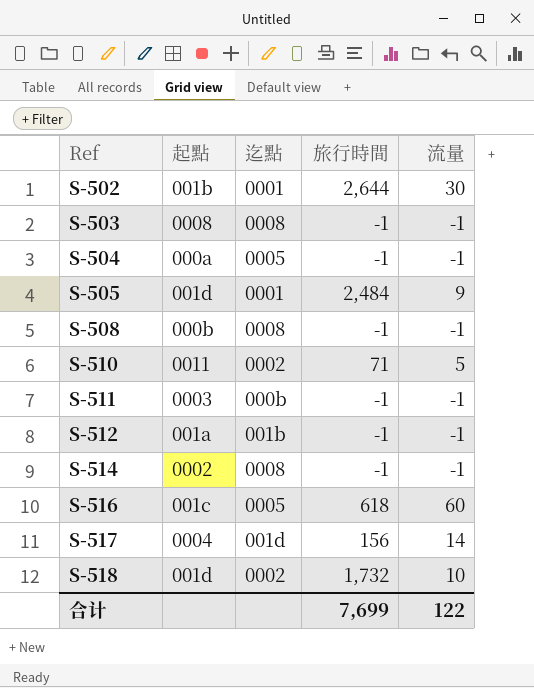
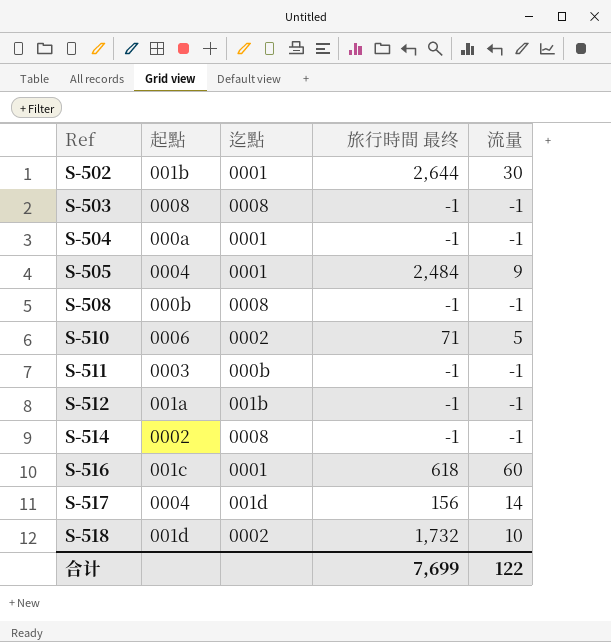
column name: 旅行時間 -> 旅行時間 最终
S-504 | 迄點: 0005 -> 0001
S-505 | 起點: 001d -> 0004
S-510 | 起點: 0011 -> 0006
S-516 | 迄點: 0005 -> 0001

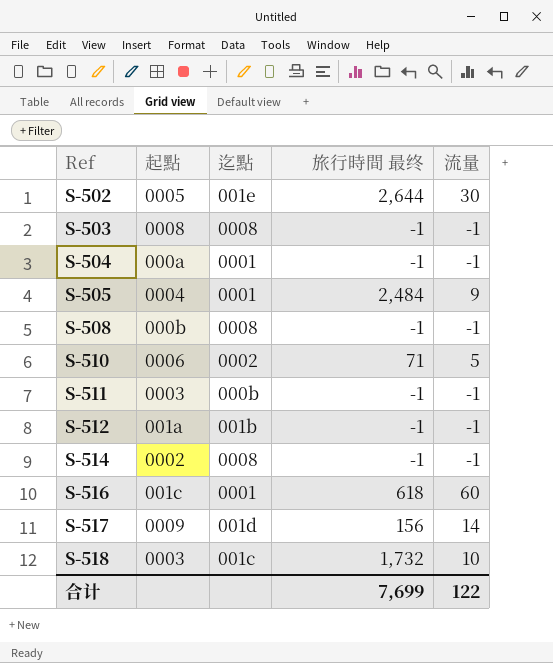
S-502 | 起點: 001b -> 0005
S-502 | 迄點: 0001 -> 001e
S-517 | 起點: 0004 -> 0009
S-518 | 起點: 001d -> 0003
S-518 | 迄點: 0002 -> 001c

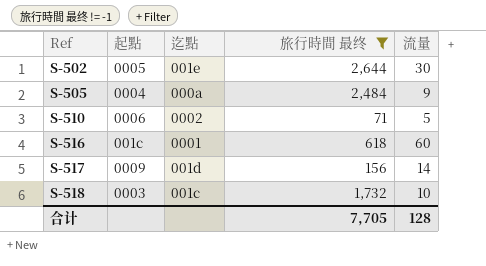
filter: none -> 旅行時間 最终 != -1
S-505 | 迄點: 0001 -> 000a
合计 | 旅行時間 最终: 7,699 -> 7,705
合计 | 流量: 122 -> 128

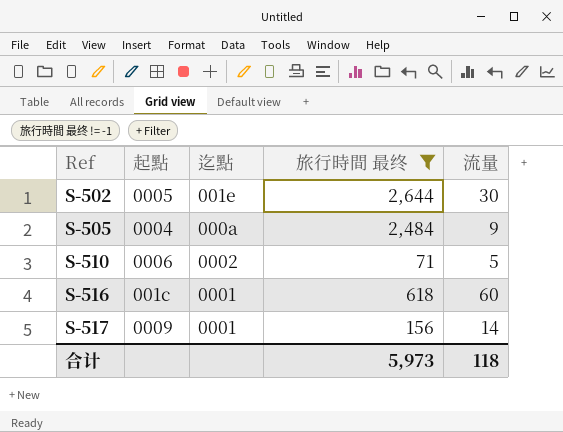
row S-518: 0003 | 001c | 1,732 | 10 -> none
S-517 | 迄點: 001d -> 0001
合计 | 旅行時間 最终: 7,705 -> 5,973
合计 | 流量: 128 -> 118

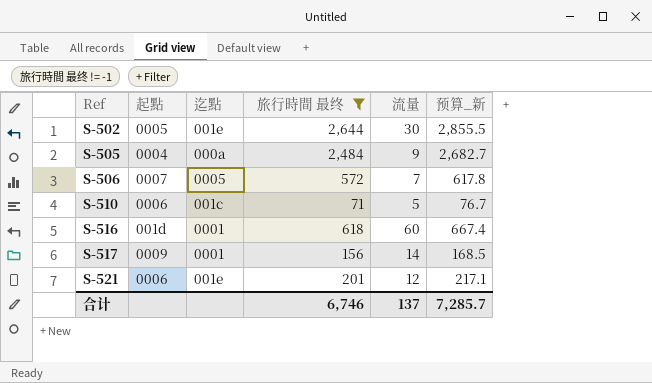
column 预算_新 | formula: none -> [旅行時間 最终] * 1.08
row S-506: none -> 0007 | 0005 | 572 | 7 | 617.8
S-510 | 迄點: 0002 -> 001c
S-516 | 起點: 001c -> 001d
row S-521: none -> 0006 | 001e | 201 | 12 | 217.1
合计 | 旅行時間 最终: 5,973 -> 6,746
合计 | 流量: 118 -> 137

